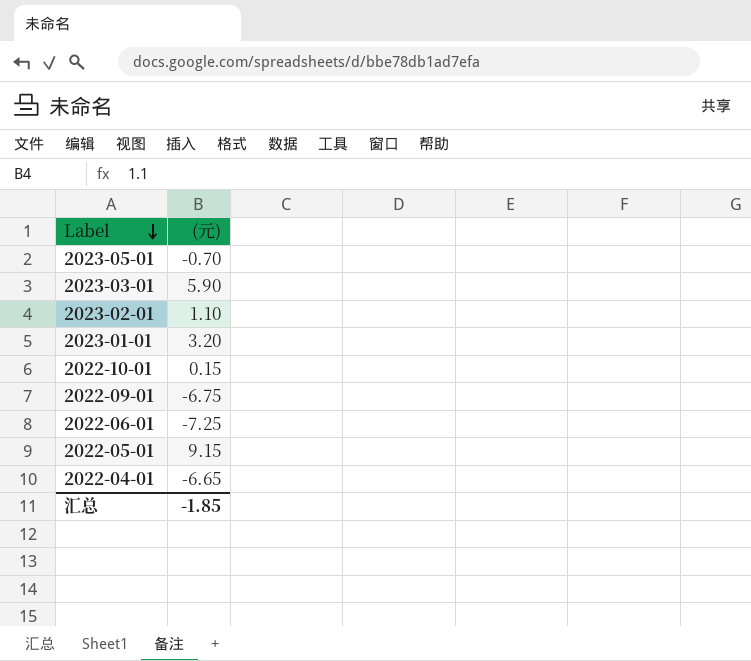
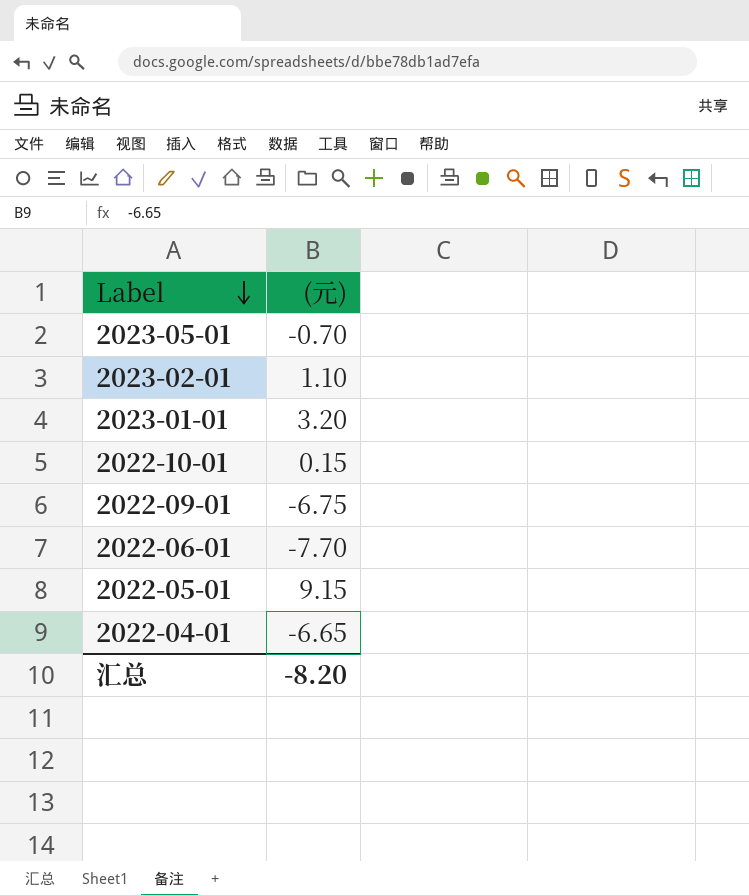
row 2023-03-01: 5.90 -> none
2022-06-01 | (元): -7.25 -> -7.70
汇总 | (元): -1.85 -> -8.20

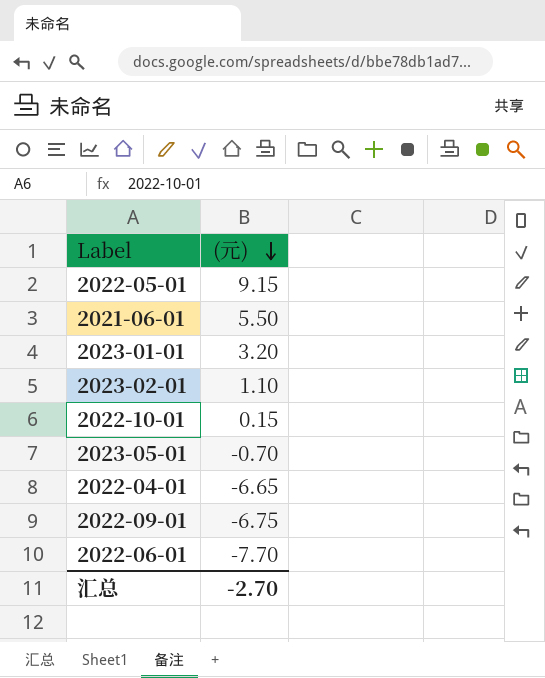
row order: Label descending -> (元) descending
row 2021-06-01: none -> 5.50
汇总 | (元): -8.20 -> -2.70

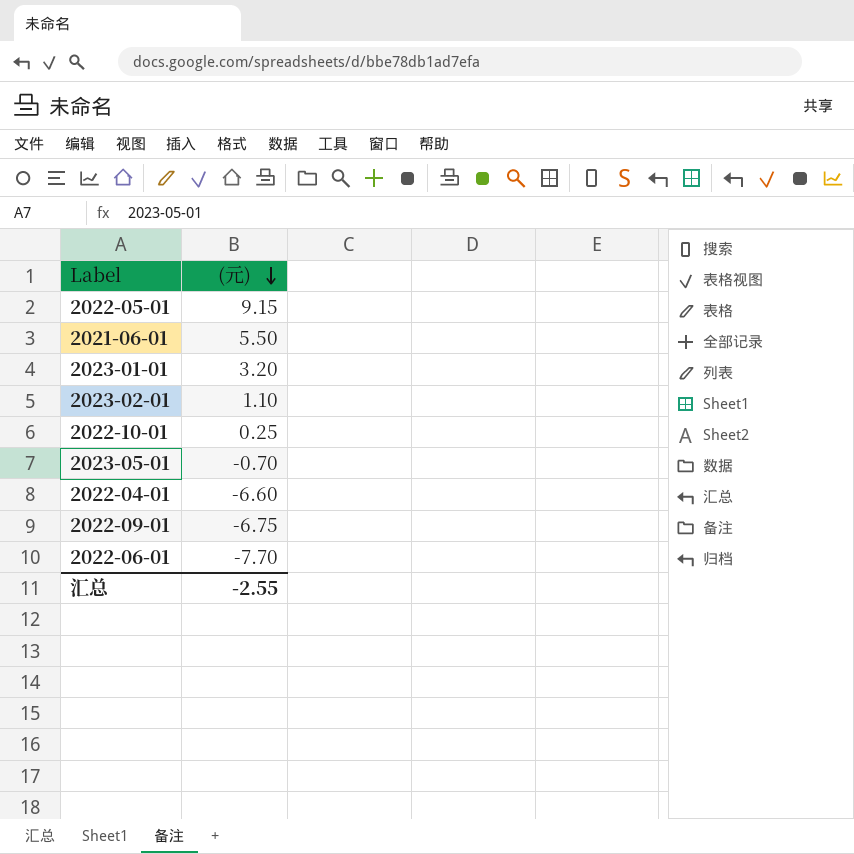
2022-10-01 | (元): 0.15 -> 0.25
2022-04-01 | (元): -6.65 -> -6.60
汇总 | (元): -2.70 -> -2.55

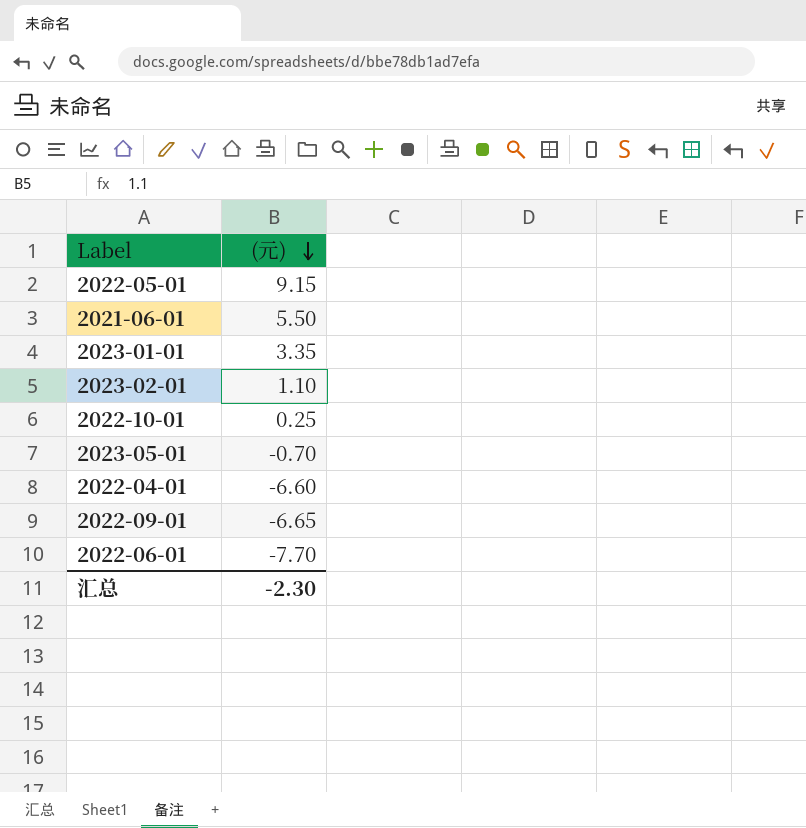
2023-01-01 | (元): 3.20 -> 3.35
2022-09-01 | (元): -6.75 -> -6.65
汇总 | (元): -2.55 -> -2.30

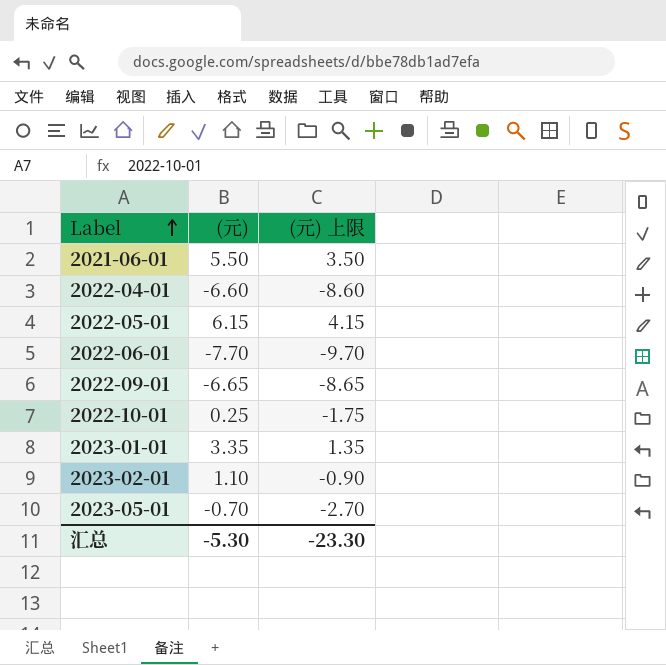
row order: (元) descending -> Label ascending
column (元) 上限 | formula: none -> [(元)] - 2
2022-05-01 | (元): 9.15 -> 6.15
汇总 | (元): -2.30 -> -5.30

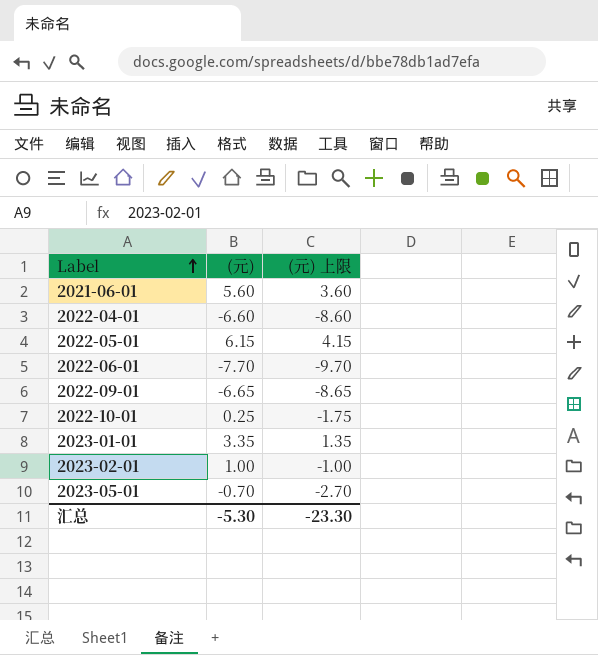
2021-06-01 | (元): 5.50 -> 5.60
2021-06-01 | (元) 上限: 3.50 -> 3.60
2023-02-01 | (元): 1.10 -> 1.00
2023-02-01 | (元) 上限: -0.90 -> -1.00

